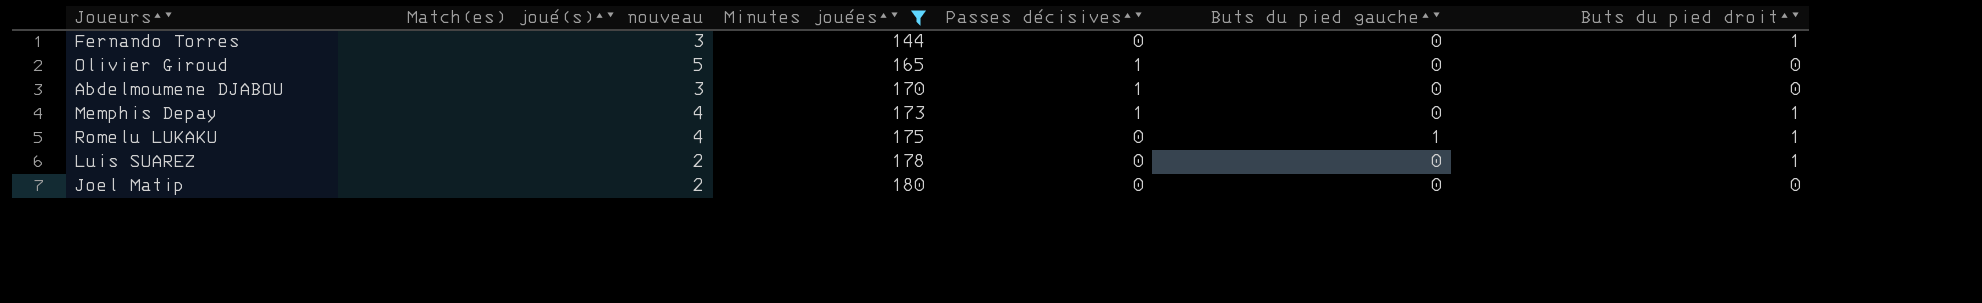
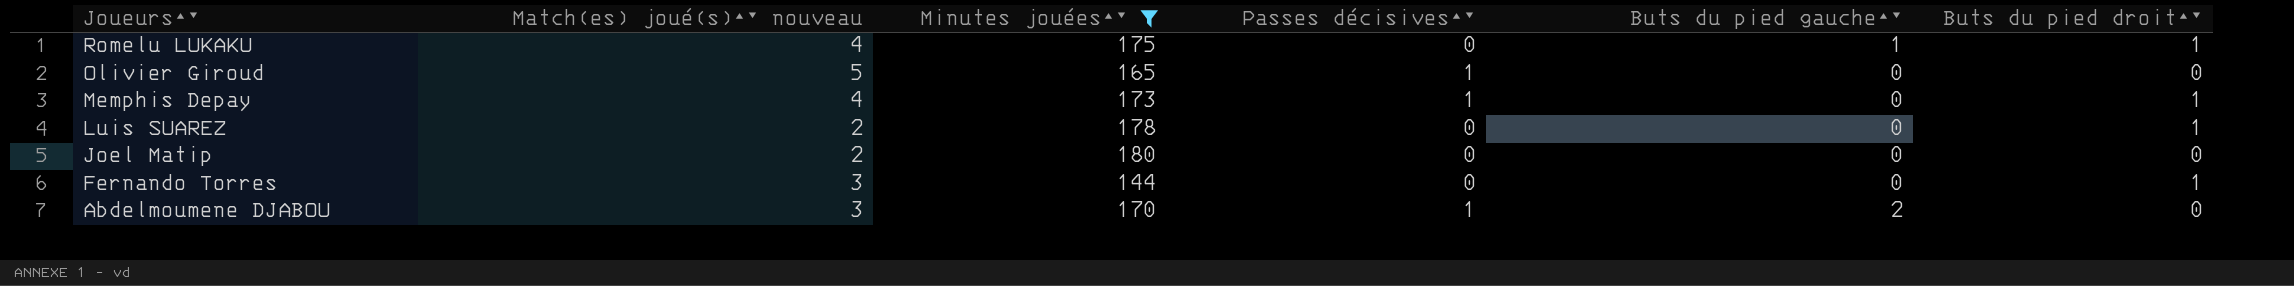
row order: Minutes jouées▴▾ ascending -> Joueurs▴▾ descending
Abdelmoumene DJABOU | Buts du pied gauche▴▾: 0 -> 2

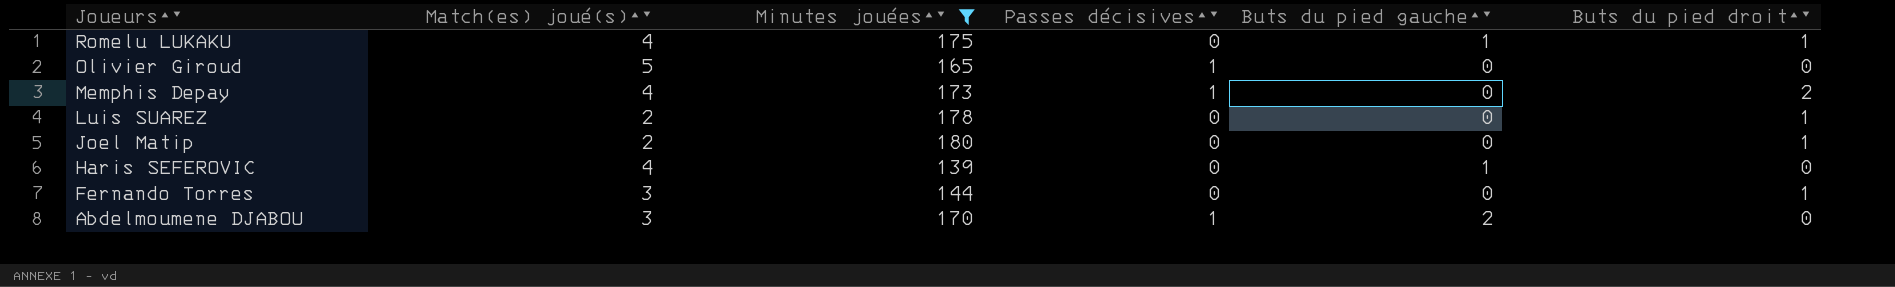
column name: Match(es) joué(s)▴▾ nouveau -> Match(es) joué(s)▴▾
Memphis Depay | Buts du pied droit▴▾: 1 -> 2
Joel Matip | Buts du pied droit▴▾: 0 -> 1
row Haris SEFEROVIC: none -> 4 | 139 | 0 | 1 | 0

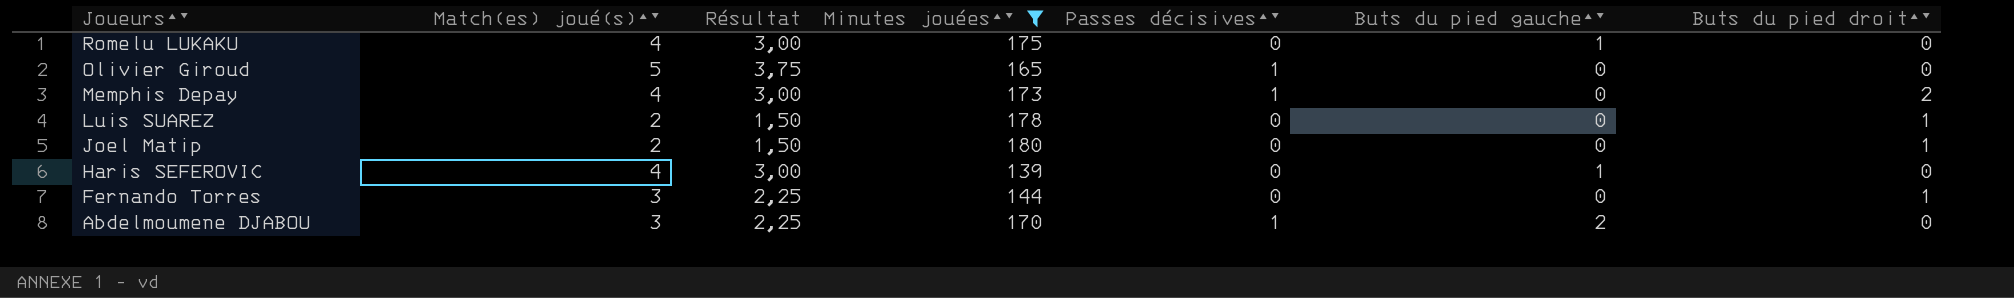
column Résultat | formula: none -> [Match(es) joué(s)▴▾] * 0,75
Romelu LUKAKU | Buts du pied droit▴▾: 1 -> 0

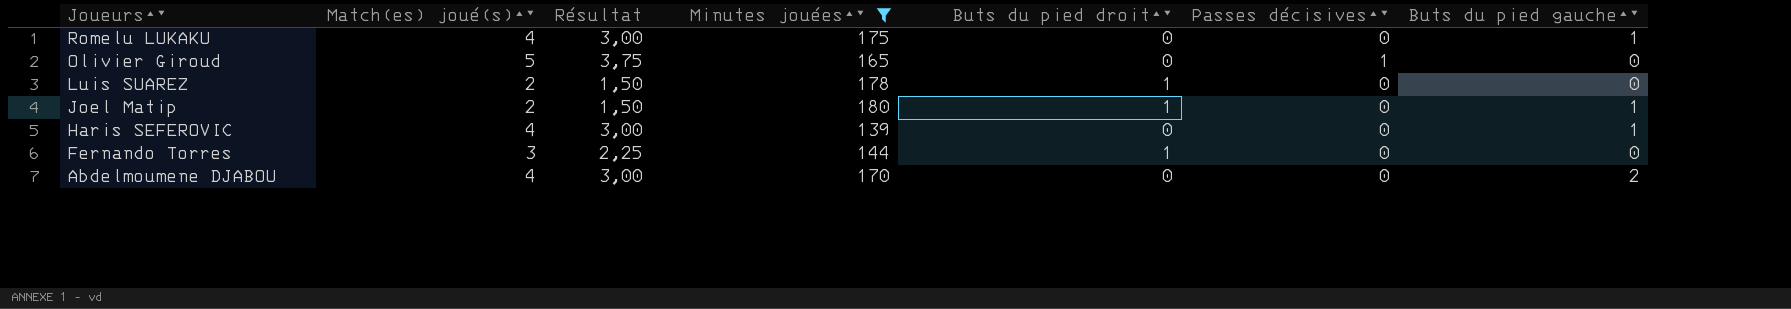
column Buts du pied droit▴▾ | position: 7 -> 5
row Memphis Depay: 4 | 3,00 | 173 | 1 | 0 | 2 -> none
Joel Matip | Buts du pied gauche▴▾: 0 -> 1
Abdelmoumene DJABOU | Match(es) joué(s)▴▾: 3 -> 4
Abdelmoumene DJABOU | Résultat: 2,25 -> 3,00
Abdelmoumene DJABOU | Passes décisives▴▾: 1 -> 0

